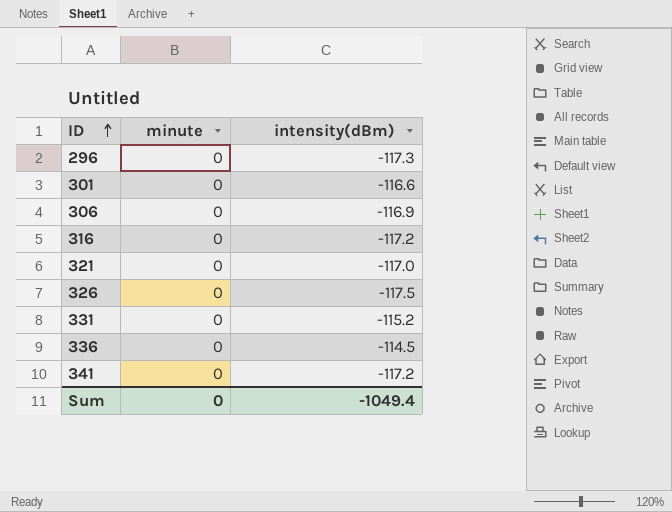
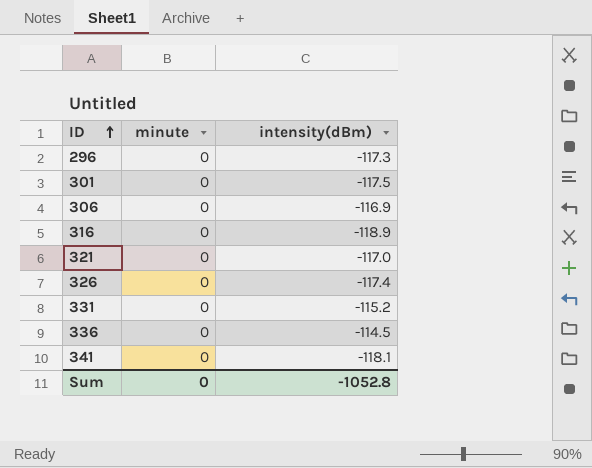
301 | intensity(dBm): -116.6 -> -117.5
316 | intensity(dBm): -117.2 -> -118.9
326 | intensity(dBm): -117.5 -> -117.4
341 | intensity(dBm): -117.2 -> -118.1
Sum | intensity(dBm): -1049.4 -> -1052.8

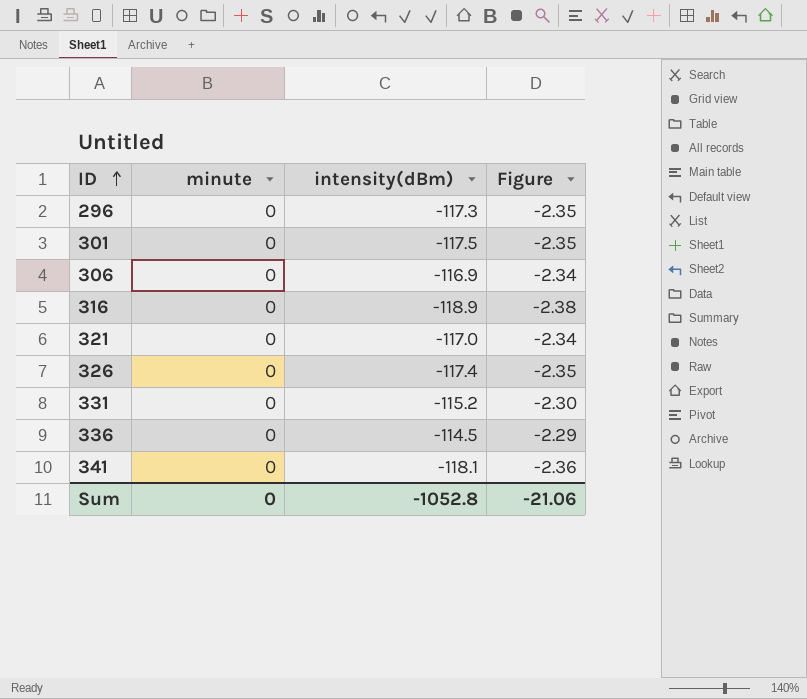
column Figure | formula: none -> [intensity(dBm)] * 0.02

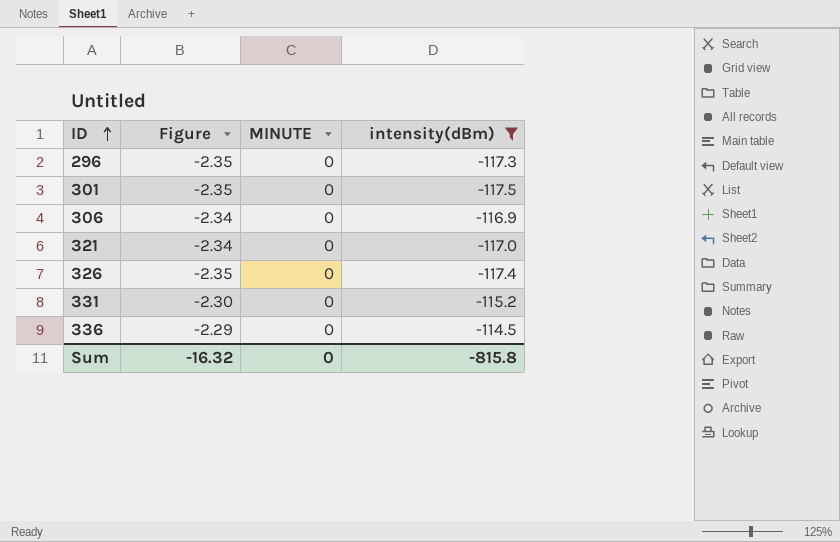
filter: none -> intensity(dBm) >= -117.5
column Figure | position: 4 -> 2
column name: minute -> MINUTE
Sum | Figure: -21.06 -> -16.32
Sum | intensity(dBm): -1052.8 -> -815.8

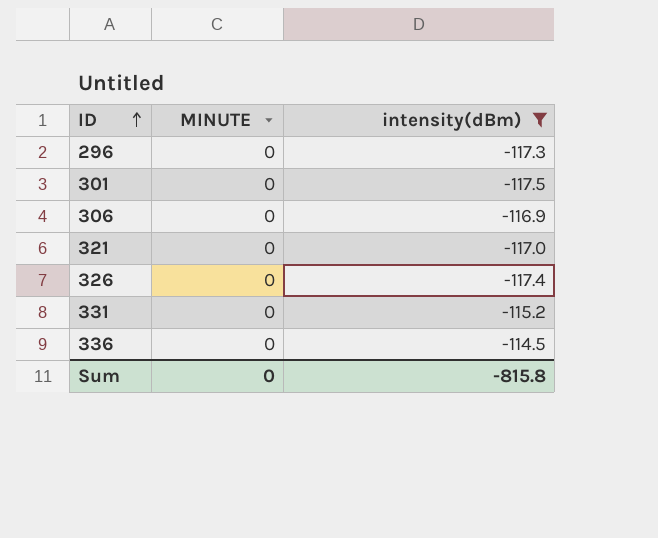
column Figure | formula: [intensity(dBm)] * 0.02 -> none

